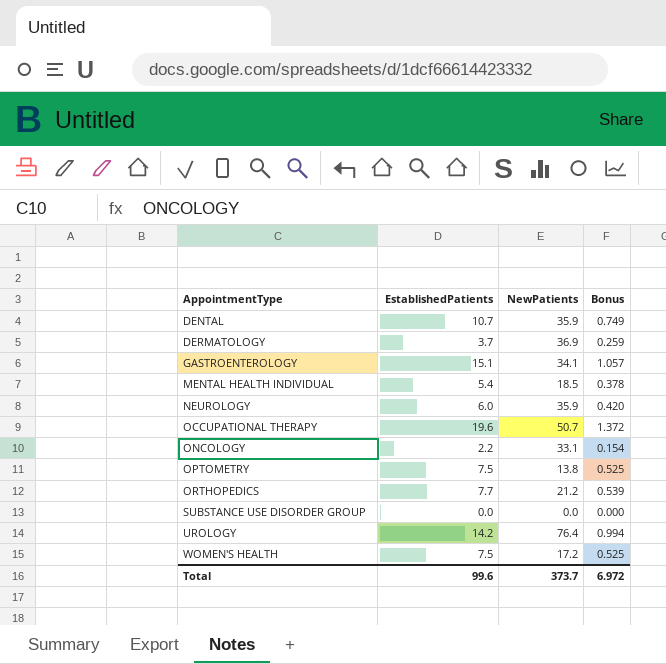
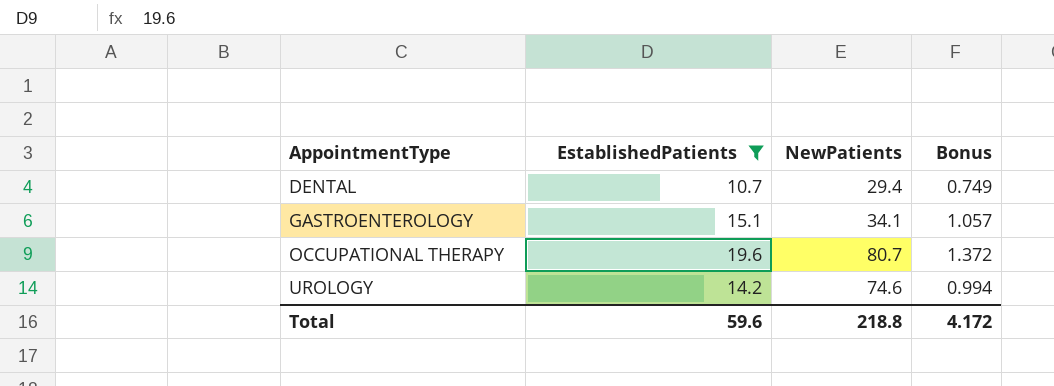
filter: none -> EstablishedPatients >= 10.7
DENTAL | NewPatients: 35.9 -> 29.4
OCCUPATIONAL THERAPY | NewPatients: 50.7 -> 80.7
UROLOGY | NewPatients: 76.4 -> 74.6
Total | EstablishedPatients: 99.6 -> 59.6
Total | NewPatients: 373.7 -> 218.8
Total | Bonus: 6.972 -> 4.172

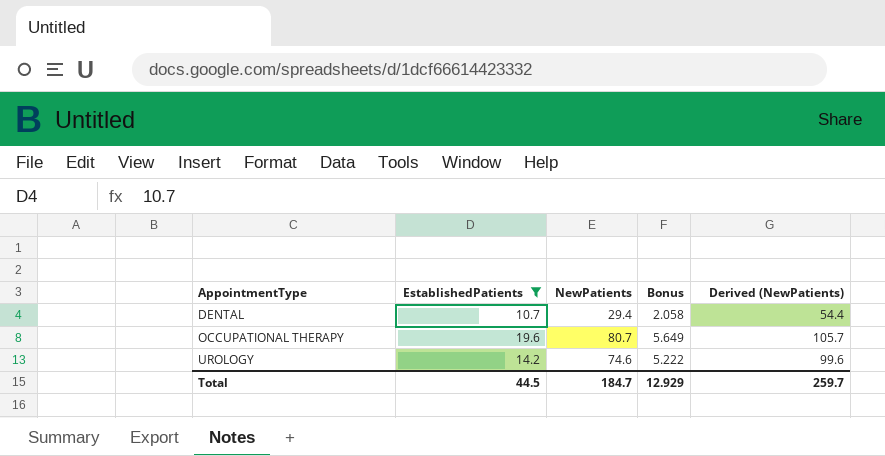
column Bonus | formula: [EstablishedPatients] * 0.07 -> [NewPatients] * 0.07
column Derived (NewPatients) | formula: none -> [NewPatients] + 25
row GASTROENTEROLOGY: 15.1 | 34.1 | 1.057 -> none
Total | EstablishedPatients: 59.6 -> 44.5
Total | NewPatients: 218.8 -> 184.7
Total | Bonus: 4.172 -> 12.929

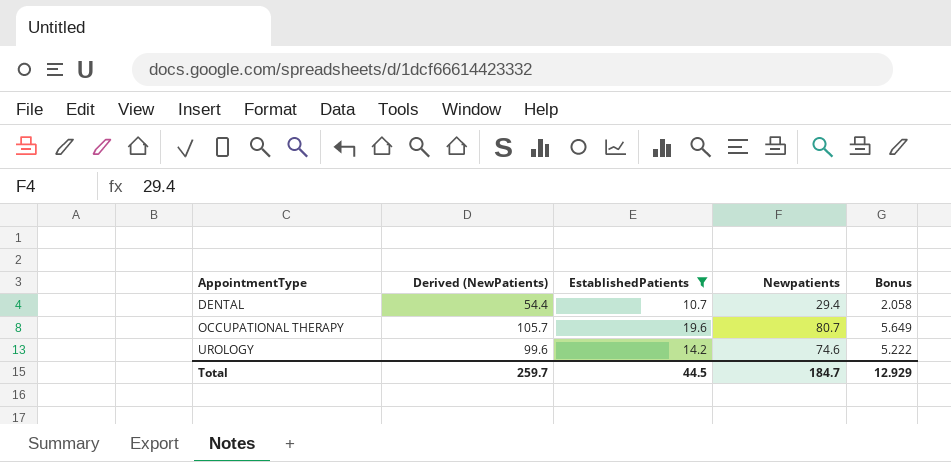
column Derived (NewPatients) | position: 5 -> 2
column name: NewPatients -> Newpatients

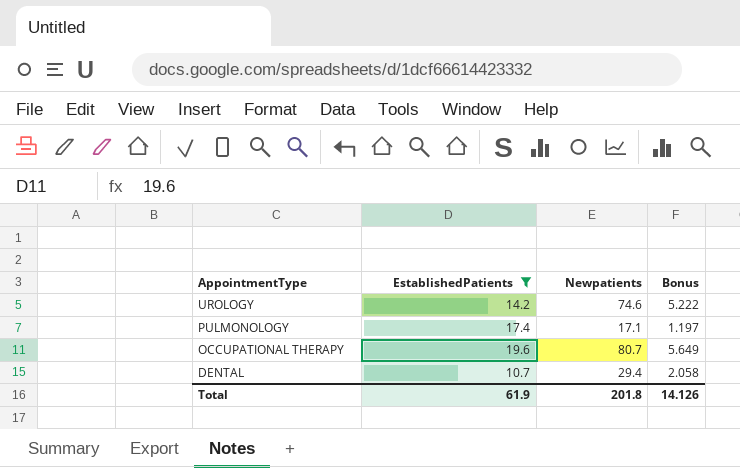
row order: AppointmentType ascending -> AppointmentType descending
column Derived (NewPatients) | formula: [Newpatients] + 25 -> none
row PULMONOLOGY: none -> 17.4 | 17.1 | 1.197
Total | EstablishedPatients: 44.5 -> 61.9
Total | Newpatients: 184.7 -> 201.8
Total | Bonus: 12.929 -> 14.126

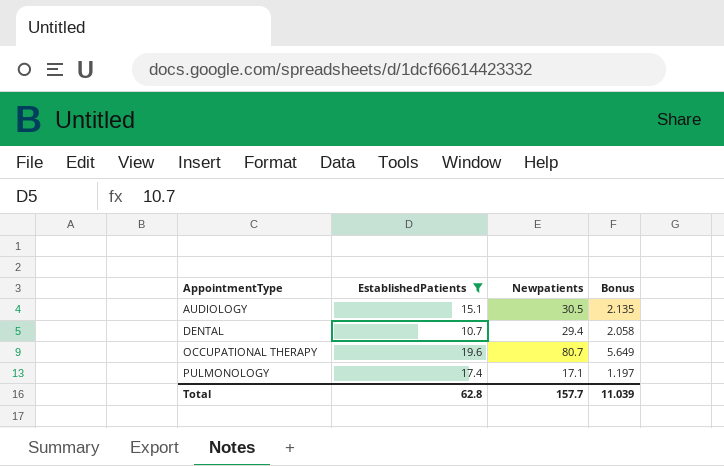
row order: AppointmentType descending -> AppointmentType ascending
row UROLOGY: 14.2 | 74.6 | 5.222 -> none
row AUDIOLOGY: none -> 15.1 | 30.5 | 2.135
Total | EstablishedPatients: 61.9 -> 62.8
Total | Newpatients: 201.8 -> 157.7
Total | Bonus: 14.126 -> 11.039

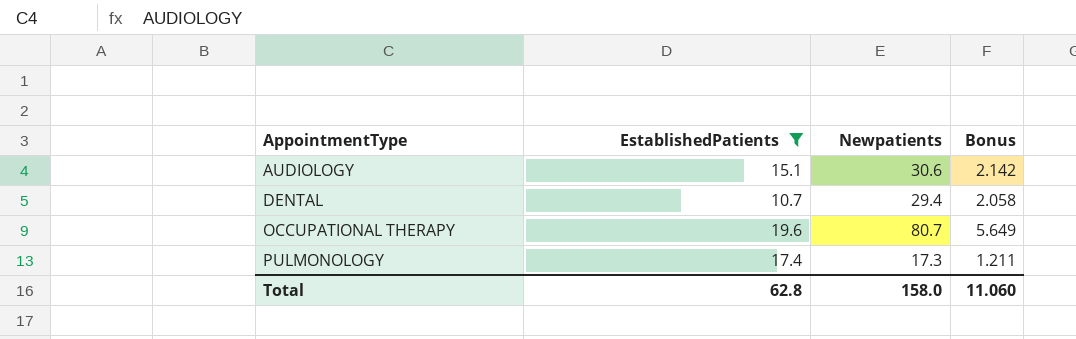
AUDIOLOGY | Newpatients: 30.5 -> 30.6
AUDIOLOGY | Bonus: 2.135 -> 2.142
PULMONOLOGY | Newpatients: 17.1 -> 17.3
PULMONOLOGY | Bonus: 1.197 -> 1.211
Total | Newpatients: 157.7 -> 158.0
Total | Bonus: 11.039 -> 11.060

